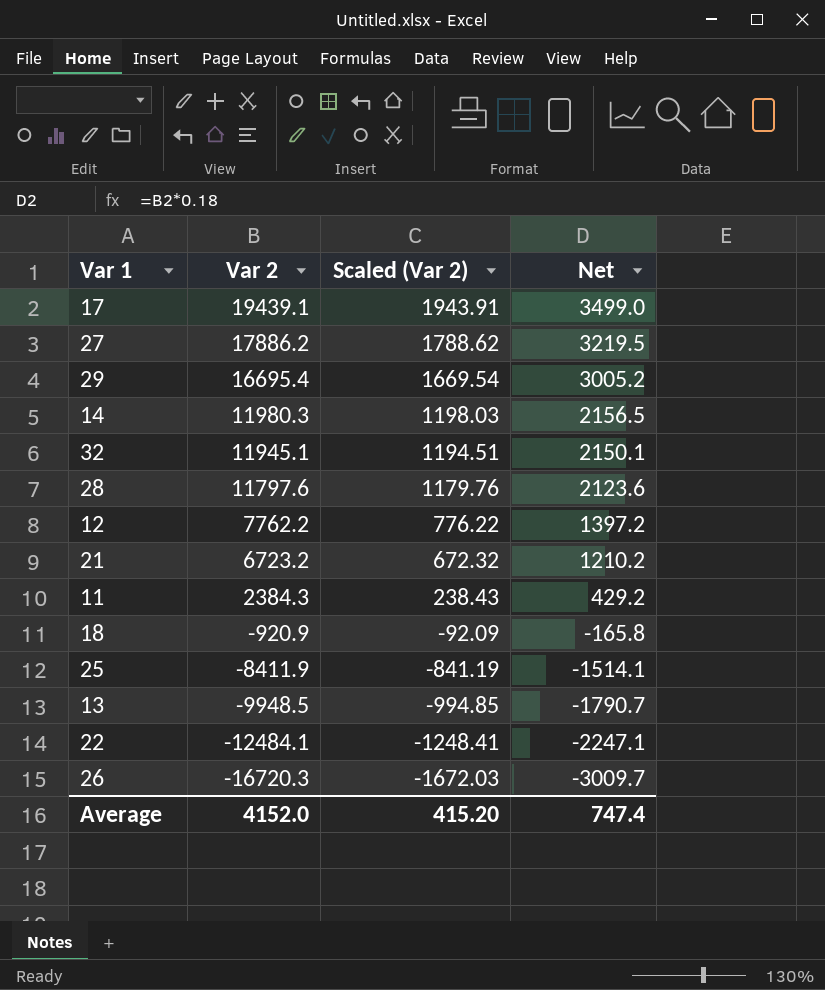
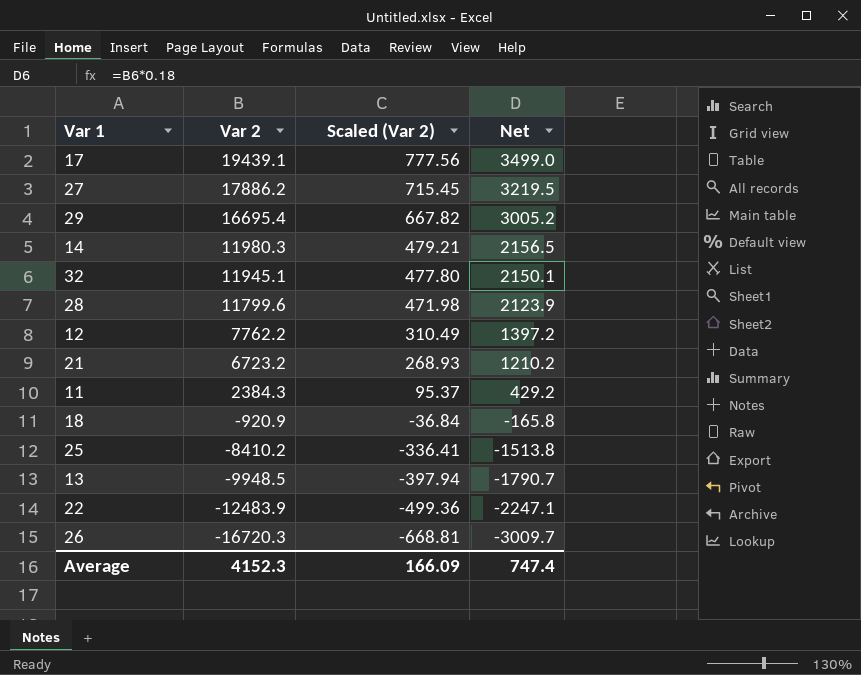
column Scaled (Var 2) | formula: [Var 2] * 0.1 -> [Var 2] * 0.04
28 | Var 2: 11797.6 -> 11799.6
28 | Net: 2123.6 -> 2123.9
25 | Var 2: -8411.9 -> -8410.2
25 | Net: -1514.1 -> -1513.8
22 | Var 2: -12484.1 -> -12483.9
Average | Var 2: 4152.0 -> 4152.3
Average | Scaled (Var 2): 415.20 -> 166.09

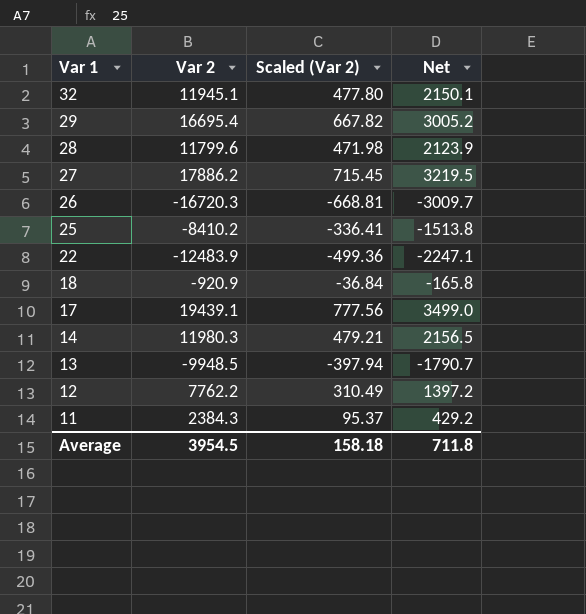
row order: Var 2 descending -> Var 1 descending
row 21: 6723.2 | 268.93 | 1210.2 -> none
Average | Var 2: 4152.3 -> 3954.5
Average | Scaled (Var 2): 166.09 -> 158.18
Average | Net: 747.4 -> 711.8

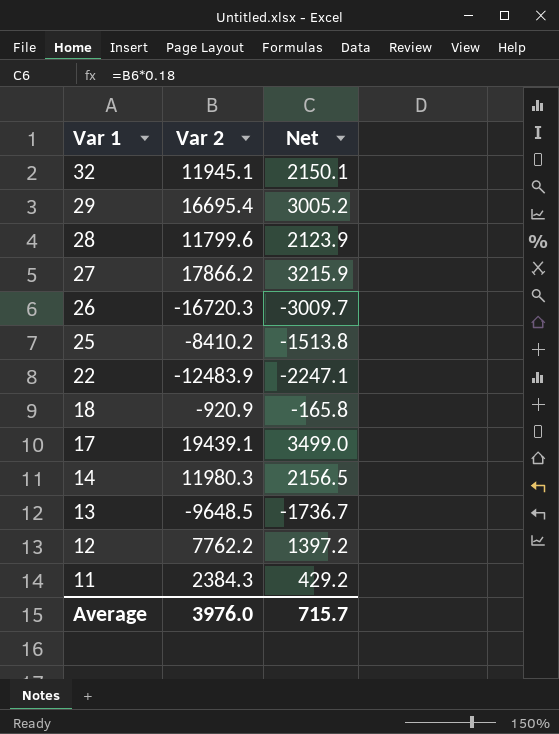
column Scaled (Var 2) | formula: [Var 2] * 0.04 -> none
27 | Var 2: 17886.2 -> 17866.2
27 | Net: 3219.5 -> 3215.9
13 | Var 2: -9948.5 -> -9648.5
13 | Net: -1790.7 -> -1736.7
Average | Var 2: 3954.5 -> 3976.0
Average | Net: 711.8 -> 715.7

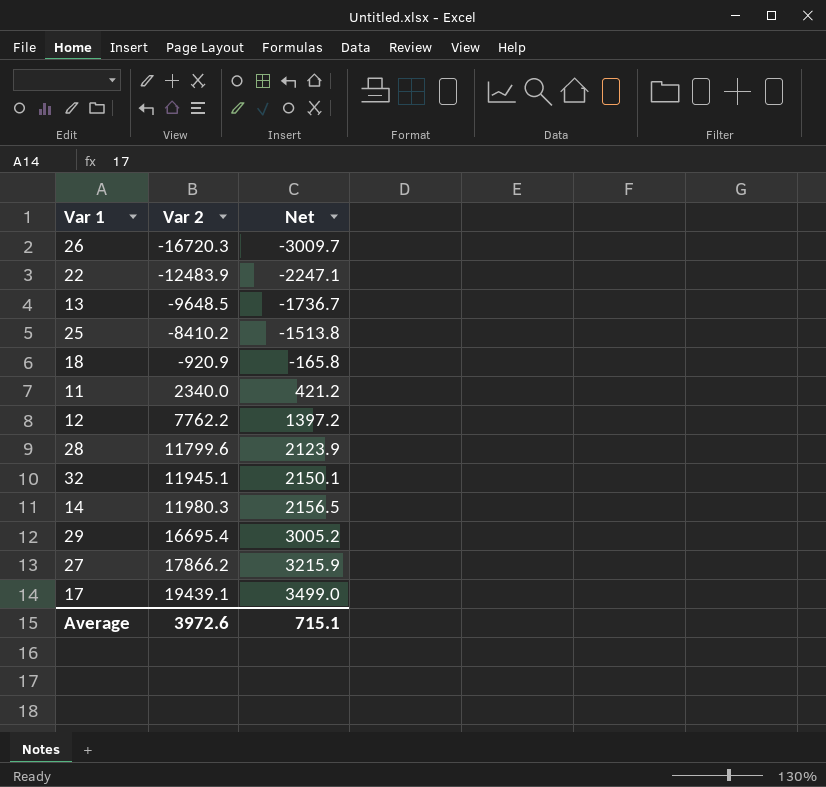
row order: Var 1 descending -> Var 2 ascending
11 | Var 2: 2384.3 -> 2340.0
11 | Net: 429.2 -> 421.2
Average | Var 2: 3976.0 -> 3972.6
Average | Net: 715.7 -> 715.1

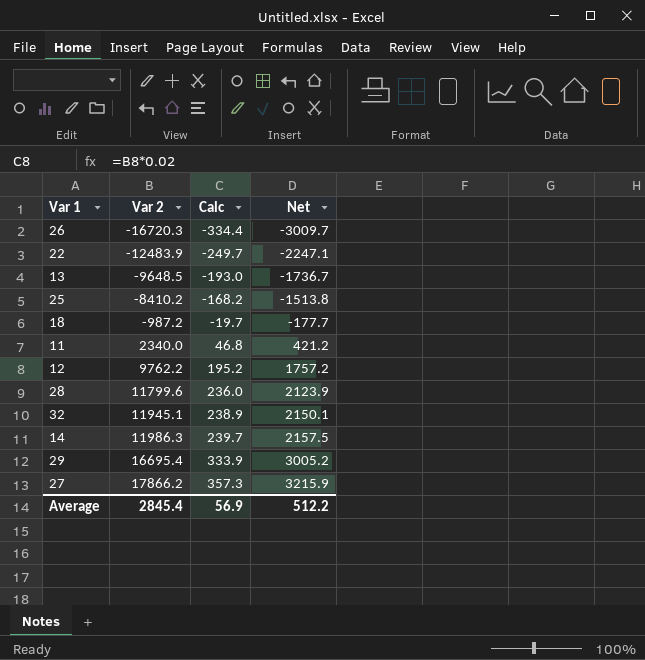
column Calc | formula: none -> [Var 2] * 0.02
row 17: 19439.1 | 3499.0 -> none
18 | Var 2: -920.9 -> -987.2
18 | Net: -165.8 -> -177.7
12 | Var 2: 7762.2 -> 9762.2
12 | Net: 1397.2 -> 1757.2
14 | Var 2: 11980.3 -> 11986.3
14 | Net: 2156.5 -> 2157.5
Average | Var 2: 3972.6 -> 2845.4
Average | Net: 715.1 -> 512.2

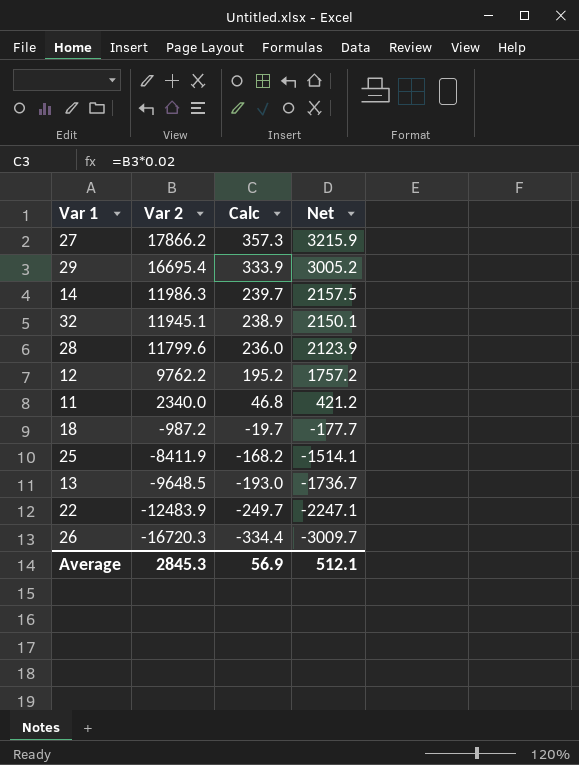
row order: Var 2 ascending -> Var 2 descending
25 | Var 2: -8410.2 -> -8411.9
25 | Net: -1513.8 -> -1514.1
Average | Var 2: 2845.4 -> 2845.3
Average | Net: 512.2 -> 512.1

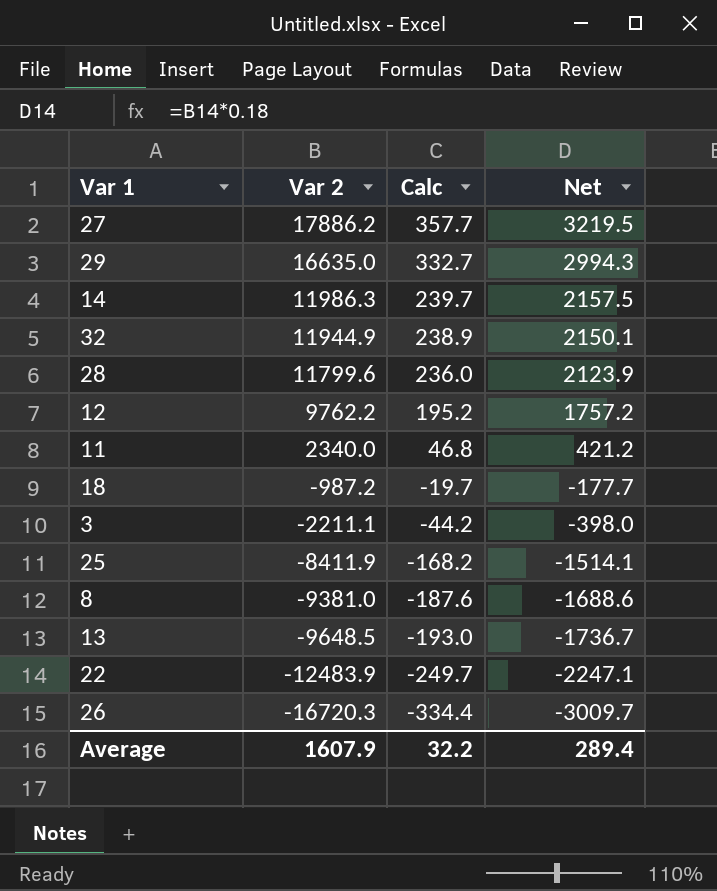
27 | Var 2: 17866.2 -> 17886.2
27 | Calc: 357.3 -> 357.7
27 | Net: 3215.9 -> 3219.5
29 | Var 2: 16695.4 -> 16635.0
29 | Calc: 333.9 -> 332.7
29 | Net: 3005.2 -> 2994.3
32 | Var 2: 11945.1 -> 11944.9
row 3: none -> -2211.1 | -44.2 | -398.0
row 8: none -> -9381.0 | -187.6 | -1688.6
Average | Var 2: 2845.3 -> 1607.9
Average | Calc: 56.9 -> 32.2
Average | Net: 512.1 -> 289.4

